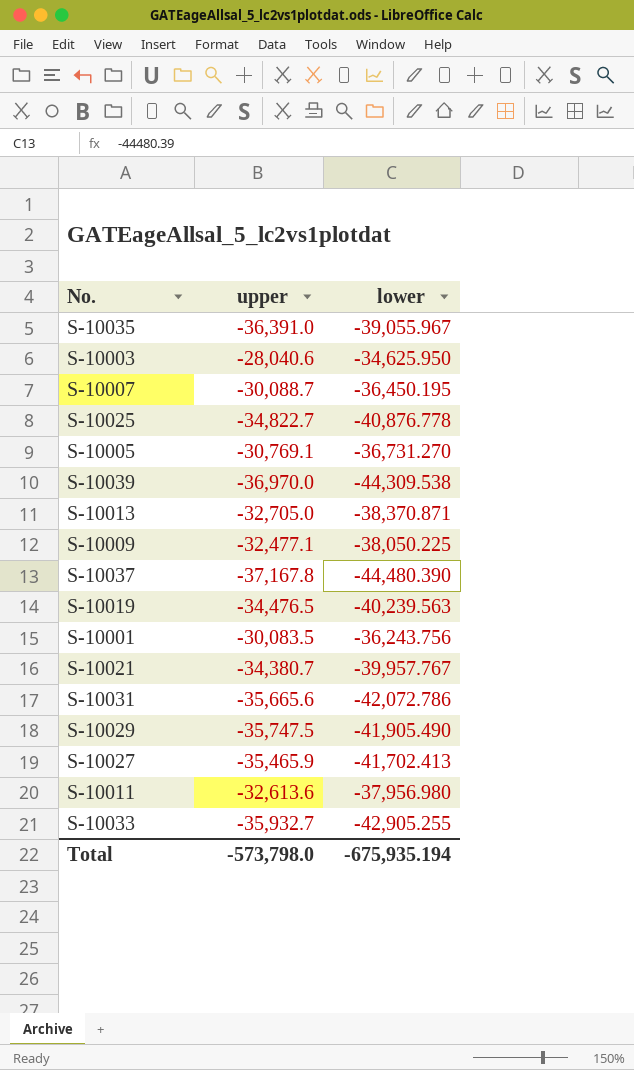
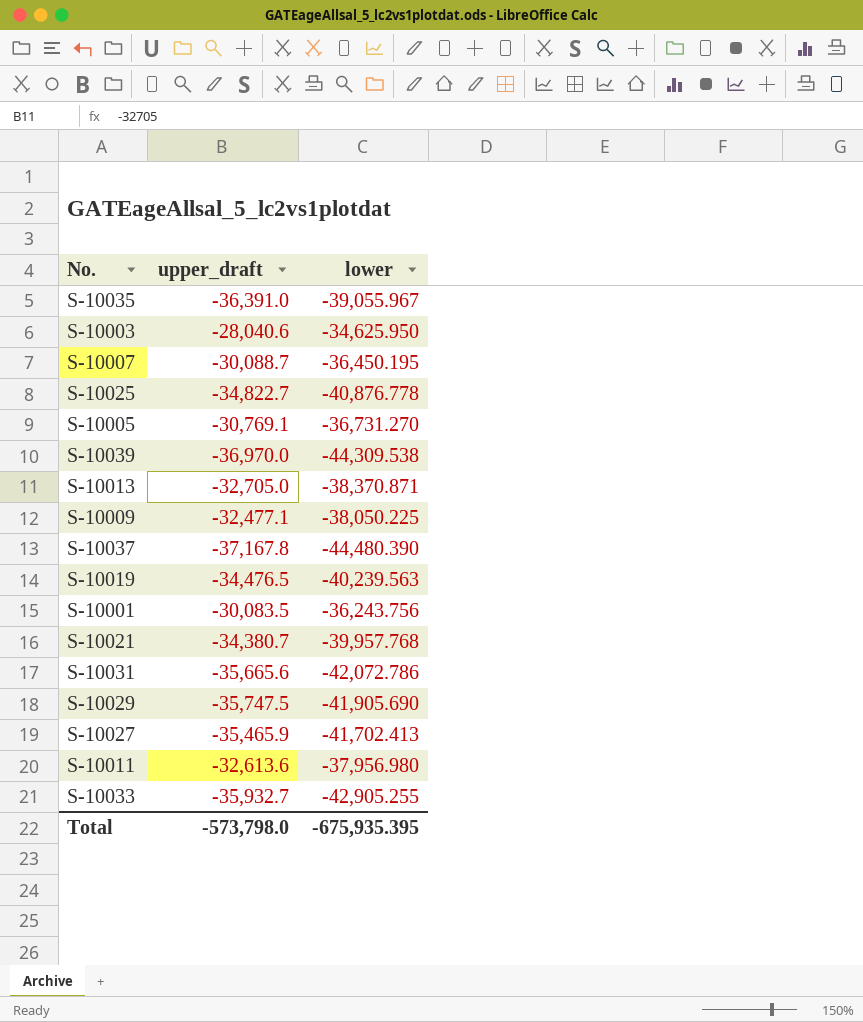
column name: upper -> upper_draft
S-10021 | lower: -39,957.767 -> -39,957.768
S-10029 | lower: -41,905.490 -> -41,905.690
Total | lower: -675,935.194 -> -675,935.395

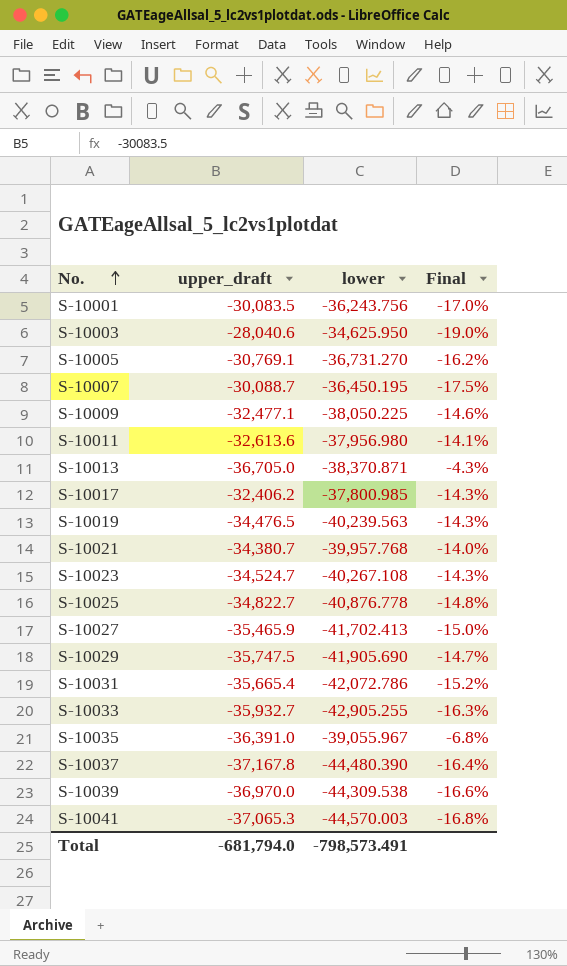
row order: none -> No. ascending
column Final | formula: none -> ([upper_draft] - [lower]) / [lower]
S-10013 | upper_draft: -32,705.0 -> -36,705.0
row S-10017: none -> -32,406.2 | -37,800.985 | -14.3%
row S-10023: none -> -34,524.7 | -40,267.108 | -14.3%
S-10031 | upper_draft: -35,665.6 -> -35,665.4
row S-10041: none -> -37,065.3 | -44,570.003 | -16.8%
Total | upper_draft: -573,798.0 -> -681,794.0
Total | lower: -675,935.395 -> -798,573.491

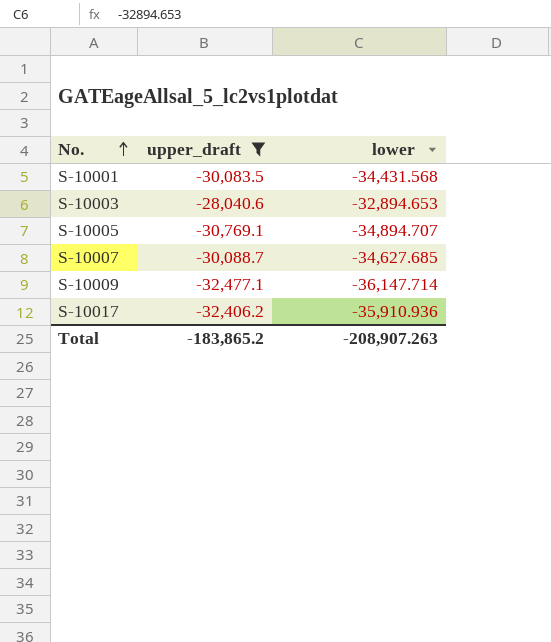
filter: none -> upper_draft >= -32,477.1
column Final | formula: ([upper_draft] - [lower]) / [lower] -> none
S-10001 | lower: -36,243.756 -> -34,431.568
S-10003 | lower: -34,625.950 -> -32,894.653
S-10005 | lower: -36,731.270 -> -34,894.707
S-10007 | lower: -36,450.195 -> -34,627.685
S-10009 | lower: -38,050.225 -> -36,147.714
S-10017 | lower: -37,800.985 -> -35,910.936
Total | upper_draft: -681,794.0 -> -183,865.2
Total | lower: -798,573.491 -> -208,907.263

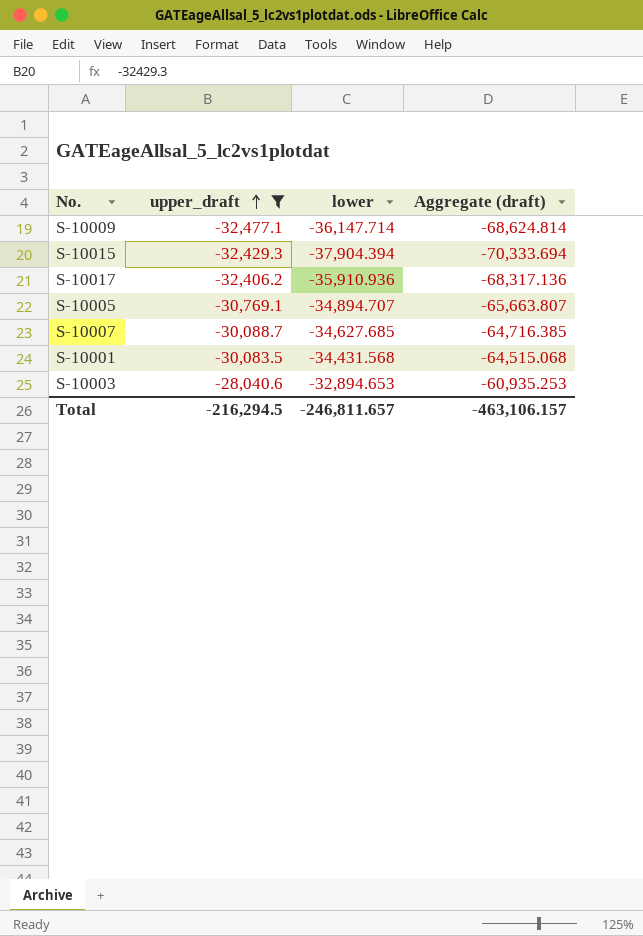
row order: No. ascending -> upper_draft ascending
column Aggregate (draft) | formula: none -> [upper_draft] + [lower]
row S-10015: none -> -32,429.3 | -37,904.394 | -70,333.694
Total | upper_draft: -183,865.2 -> -216,294.5
Total | lower: -208,907.263 -> -246,811.657

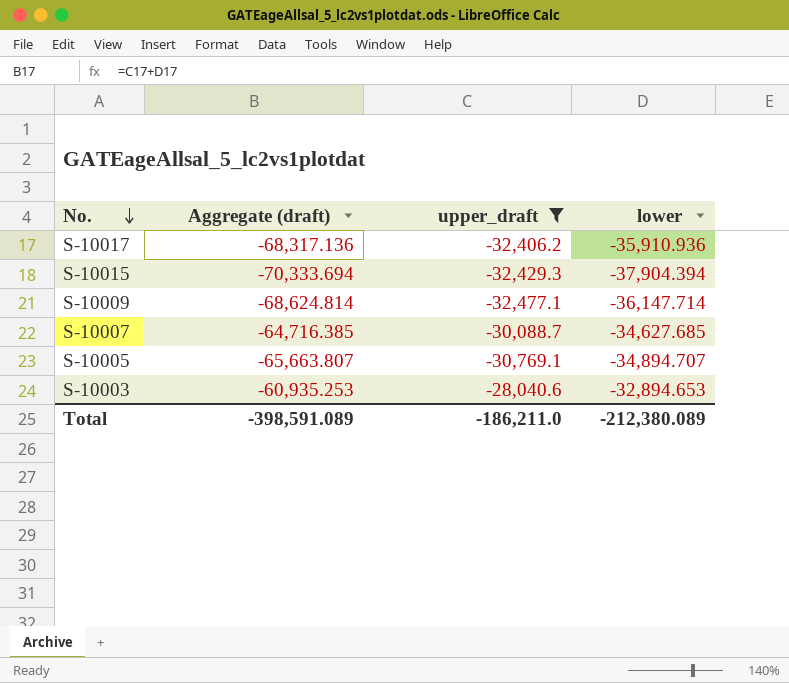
row order: upper_draft ascending -> No. descending
column Aggregate (draft) | position: 4 -> 2
row S-10001: -30,083.5 | -34,431.568 | -64,515.068 -> none
Total | Aggregate (draft): -463,106.157 -> -398,591.089
Total | upper_draft: -216,294.5 -> -186,211.0
Total | lower: -246,811.657 -> -212,380.089

